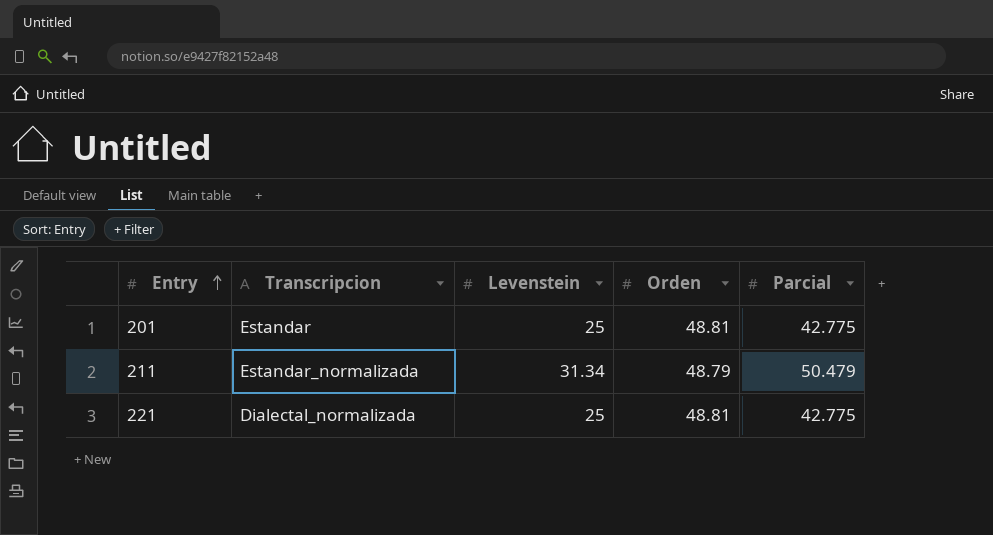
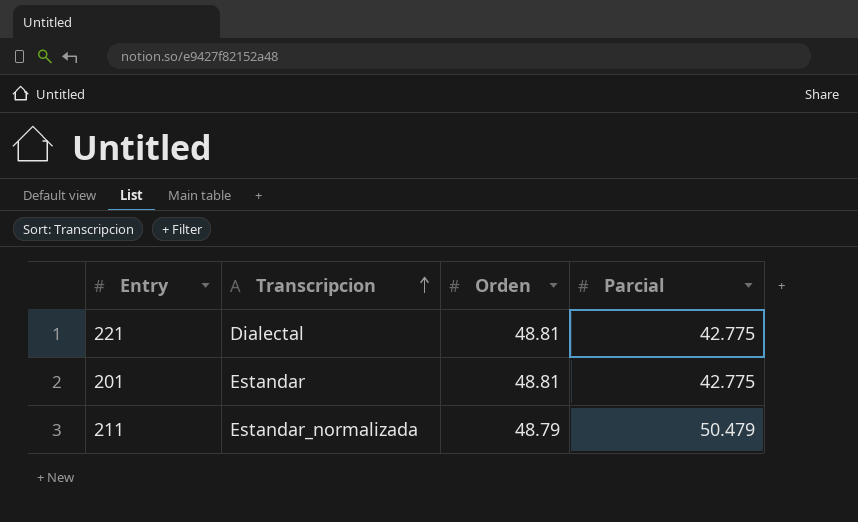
row order: Entry ascending -> Transcripcion ascending
column Levenstein | position: 3 -> none
221 | Transcripcion: Dialectal_normalizada -> Dialectal

